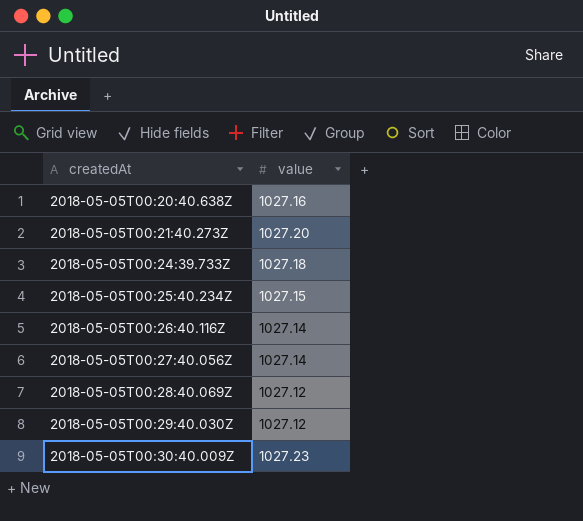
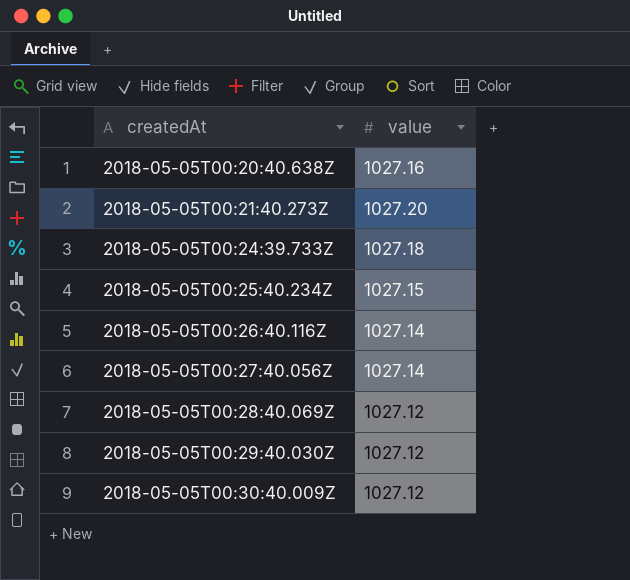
2018-05-05T00:30:40.009Z | value: 1027.23 -> 1027.12

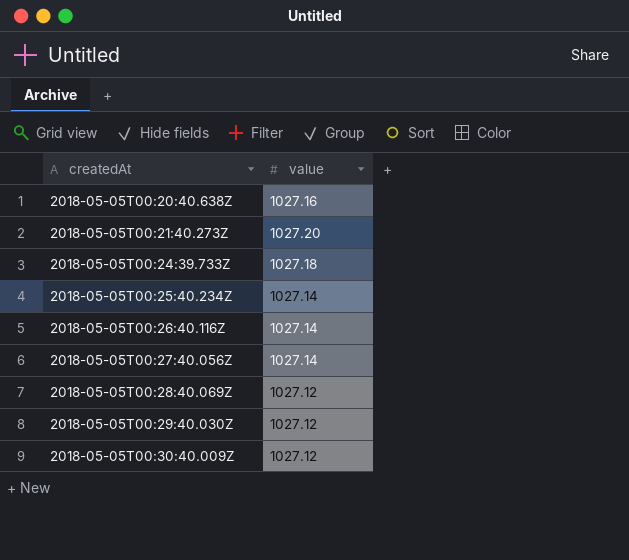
2018-05-05T00:25:40.234Z | value: 1027.15 -> 1027.14

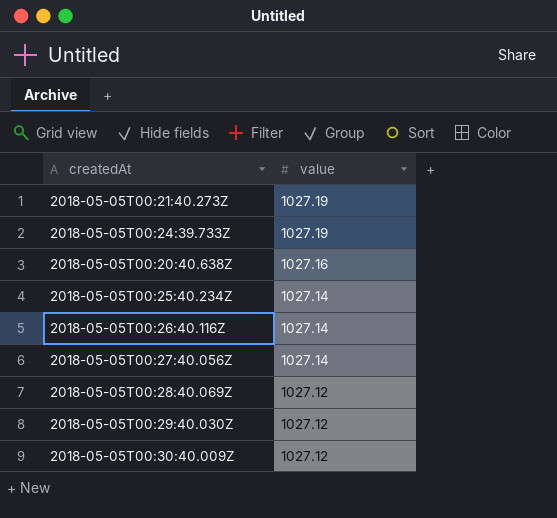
row order: createdAt ascending -> value descending
2018-05-05T00:21:40.273Z | value: 1027.20 -> 1027.19
2018-05-05T00:24:39.733Z | value: 1027.18 -> 1027.19

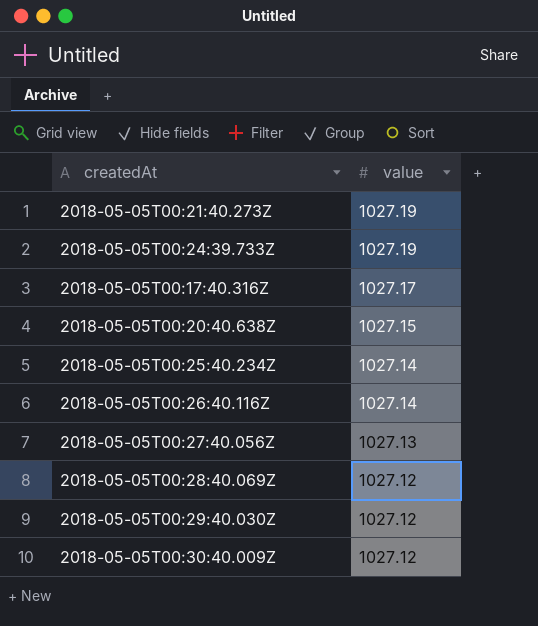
row 2018-05-05T00:17:40.316Z: none -> 1027.17
2018-05-05T00:20:40.638Z | value: 1027.16 -> 1027.15
2018-05-05T00:27:40.056Z | value: 1027.14 -> 1027.13

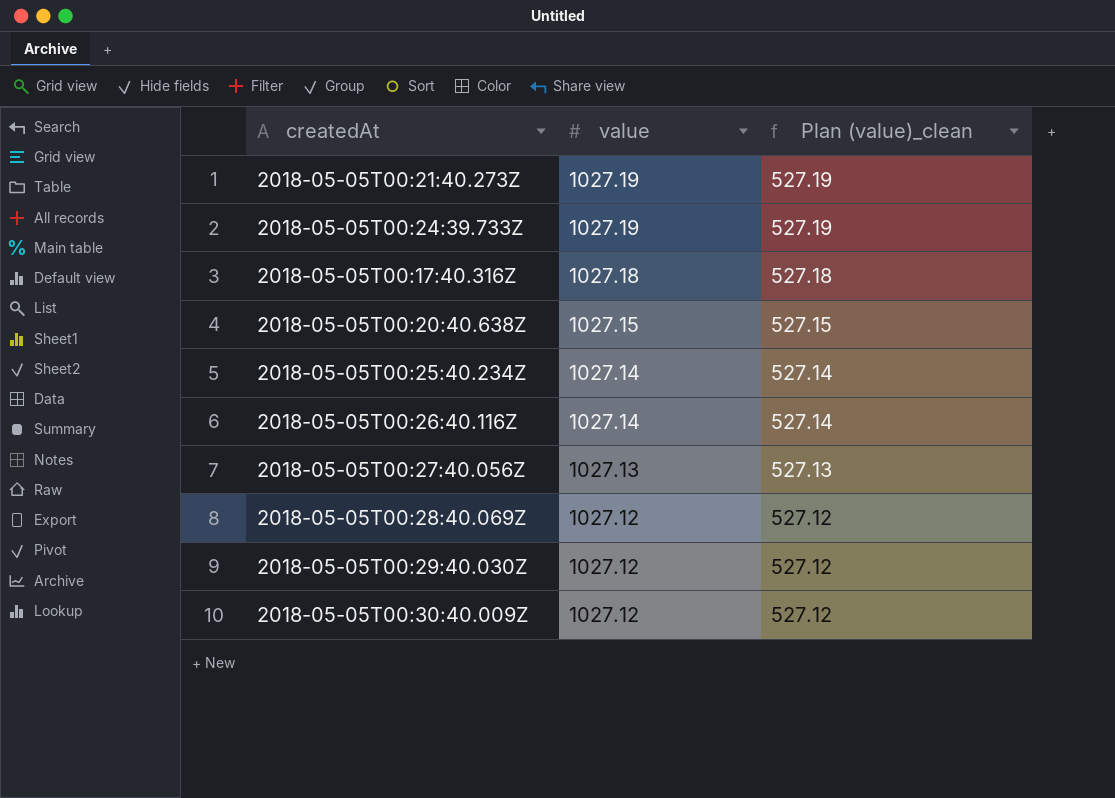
column Plan (value)_clean | formula: none -> [value] - 500
2018-05-05T00:17:40.316Z | value: 1027.17 -> 1027.18

